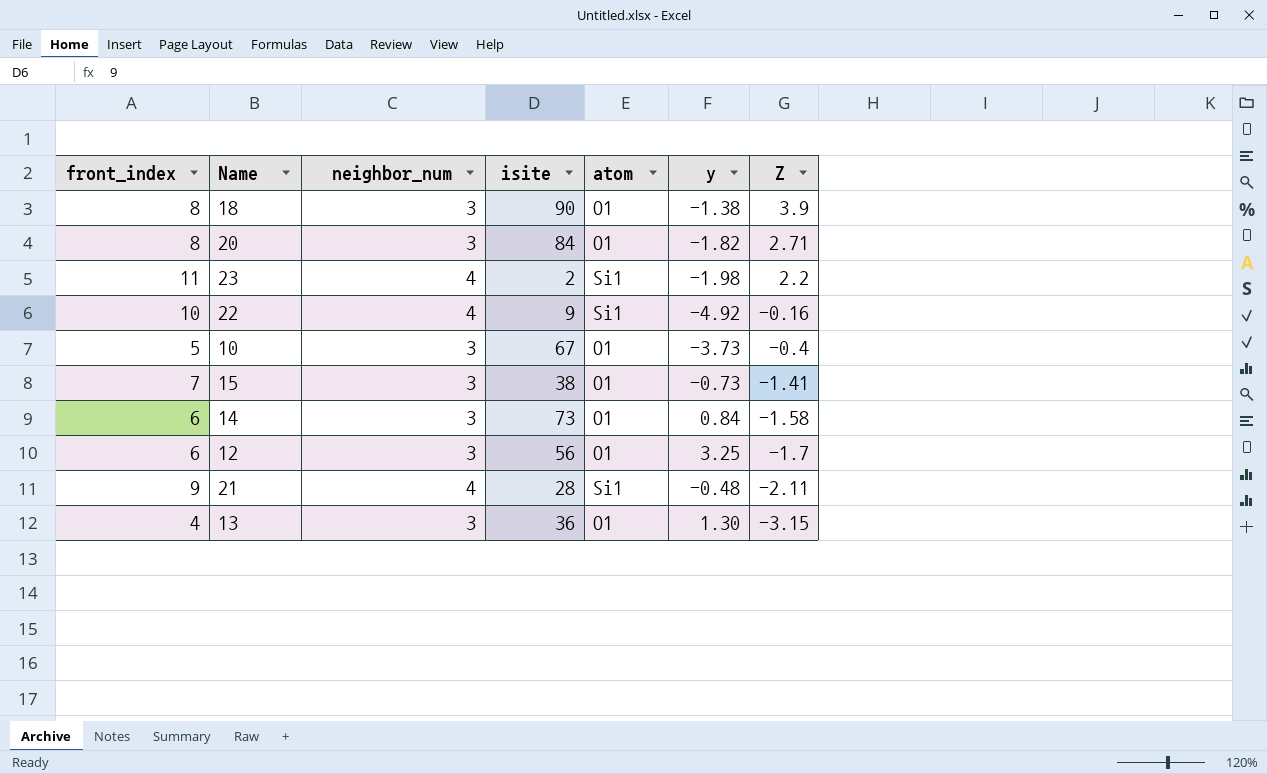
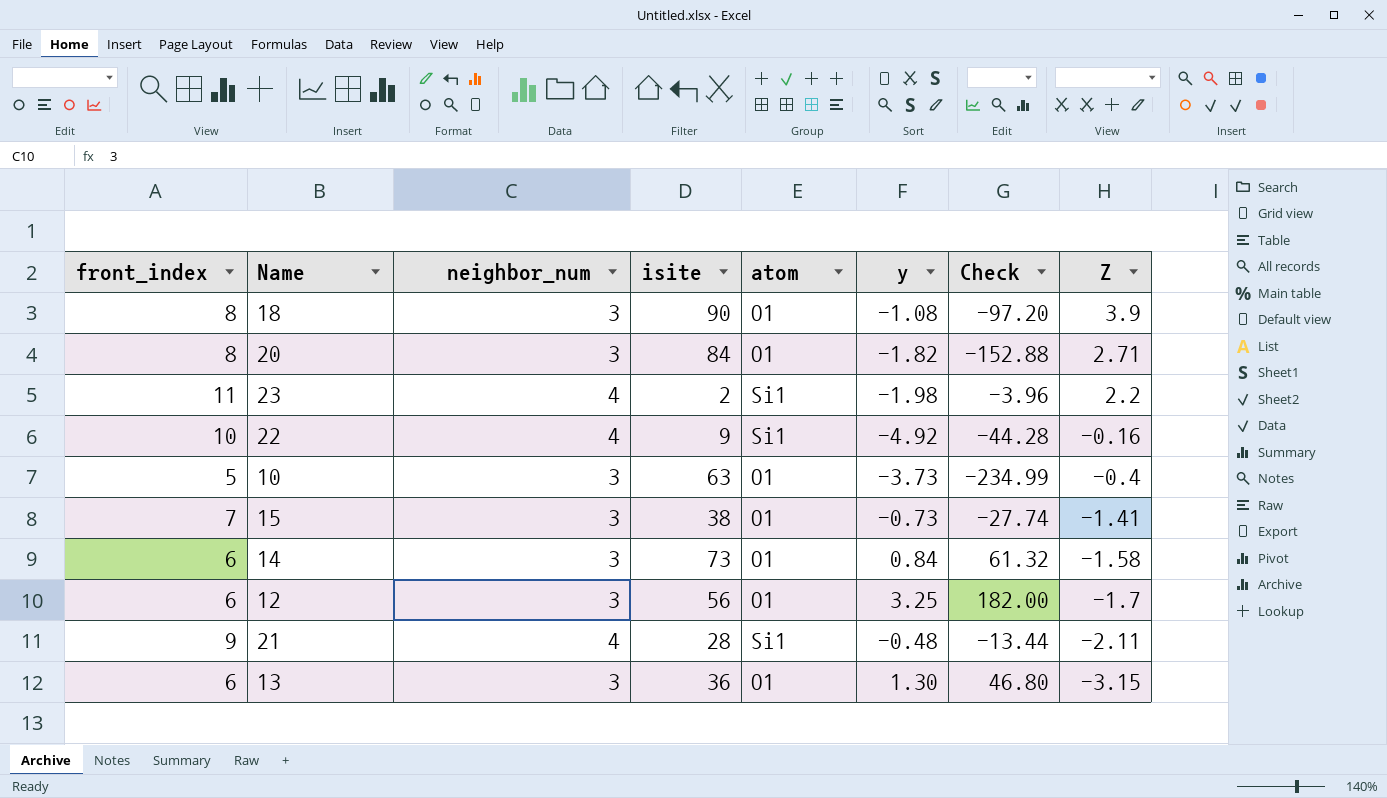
column Check | formula: none -> [isite] * [y]
18 | y: -1.38 -> -1.08
10 | isite: 67 -> 63
13 | front_index: 4 -> 6

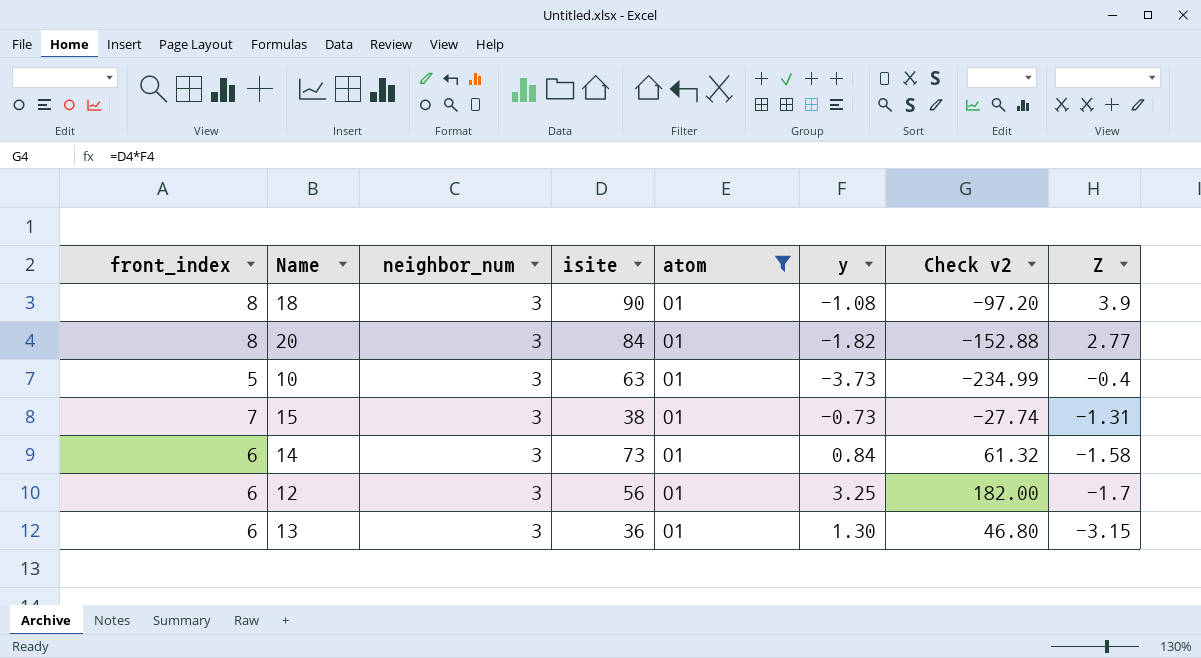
filter: none -> atom = O1
column name: Check -> Check v2
20 | Z: 2.71 -> 2.77
15 | Z: -1.41 -> -1.31

